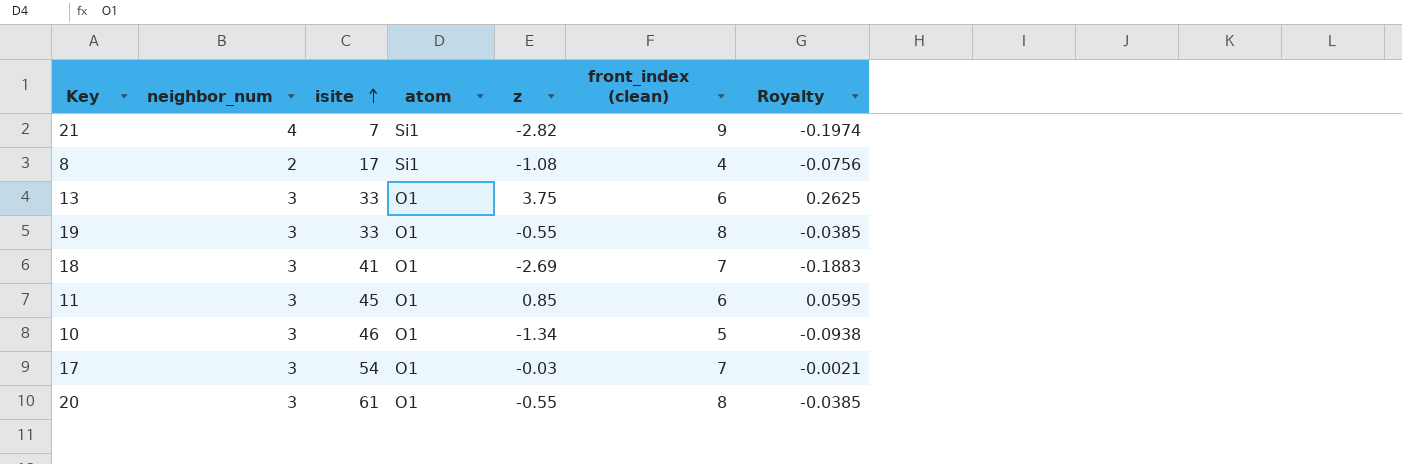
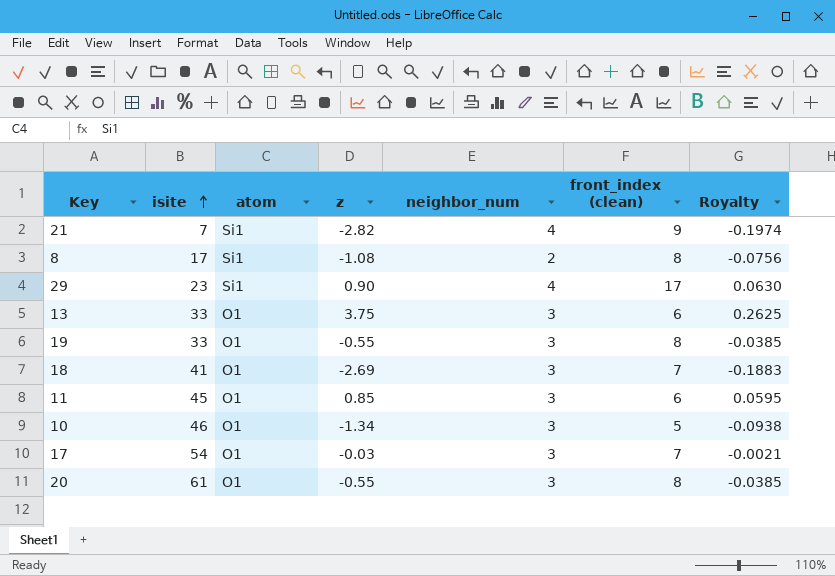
column neighbor_num | position: 2 -> 5
8 | front_index (clean): 4 -> 8
row 29: none -> 23 | Si1 | 0.90 | 4 | 17 | 0.0630

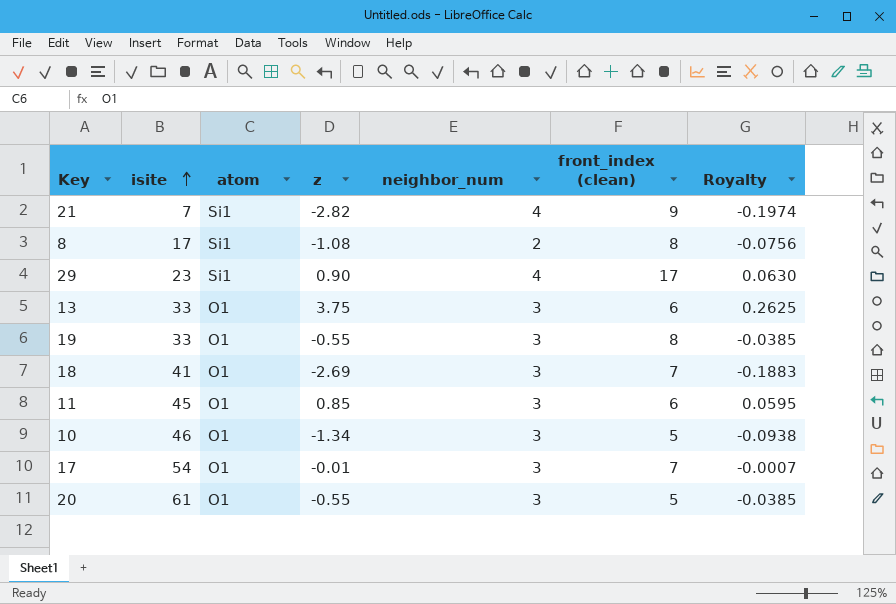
17 | z: -0.03 -> -0.01
17 | Royalty: -0.0021 -> -0.0007
20 | front_index (clean): 8 -> 5

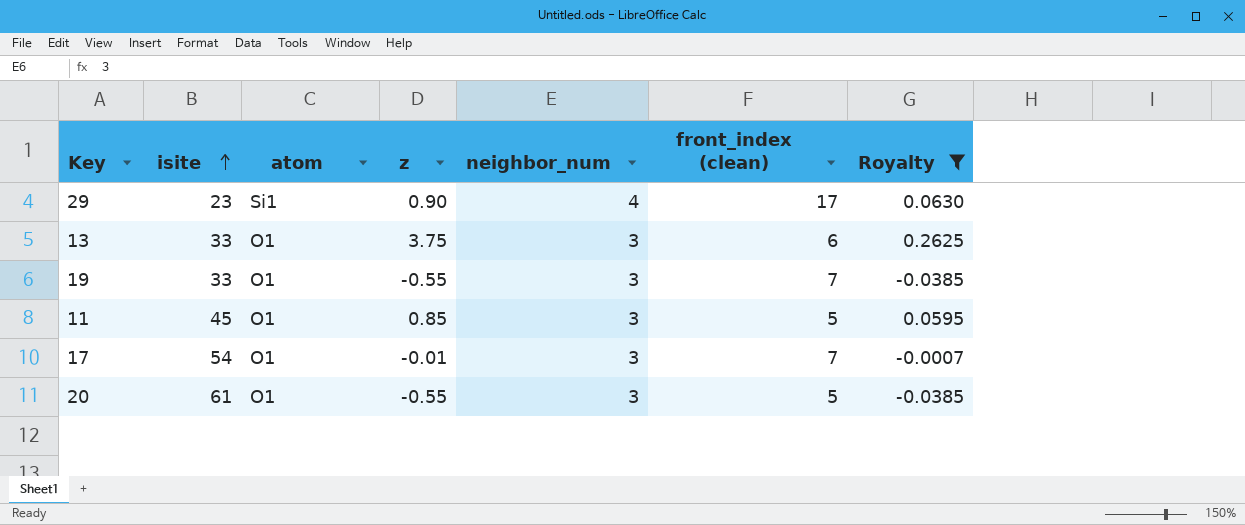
filter: none -> Royalty >= -0.0385
19 | front_index (clean): 8 -> 7
11 | front_index (clean): 6 -> 5

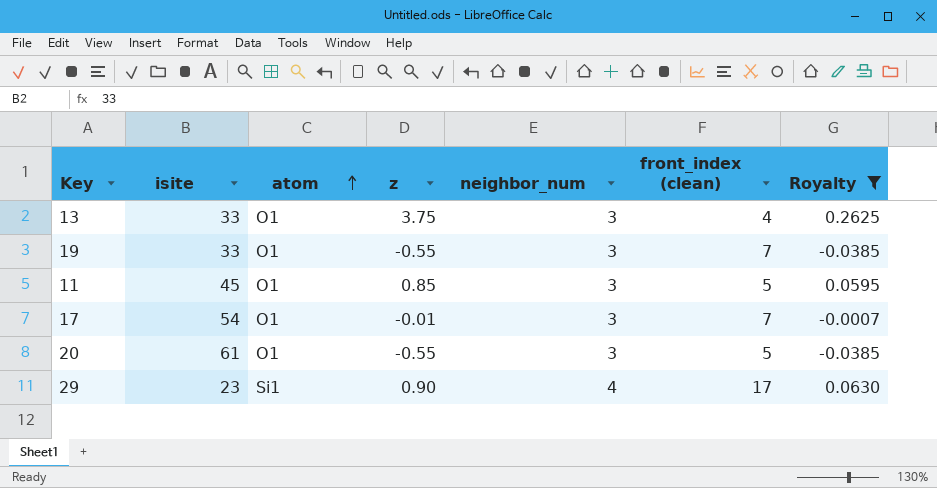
row order: isite ascending -> atom ascending
13 | front_index (clean): 6 -> 4

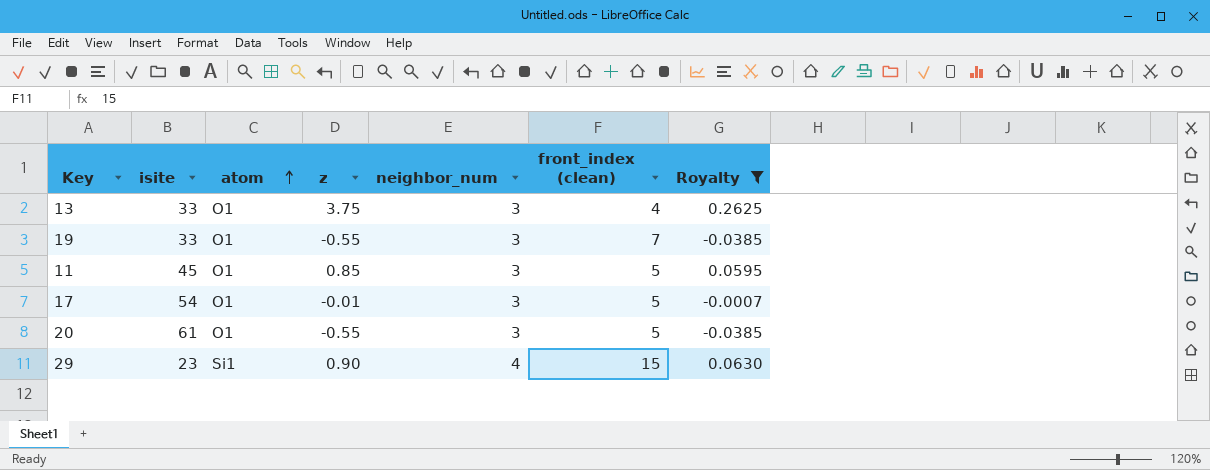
17 | front_index (clean): 7 -> 5
29 | front_index (clean): 17 -> 15

